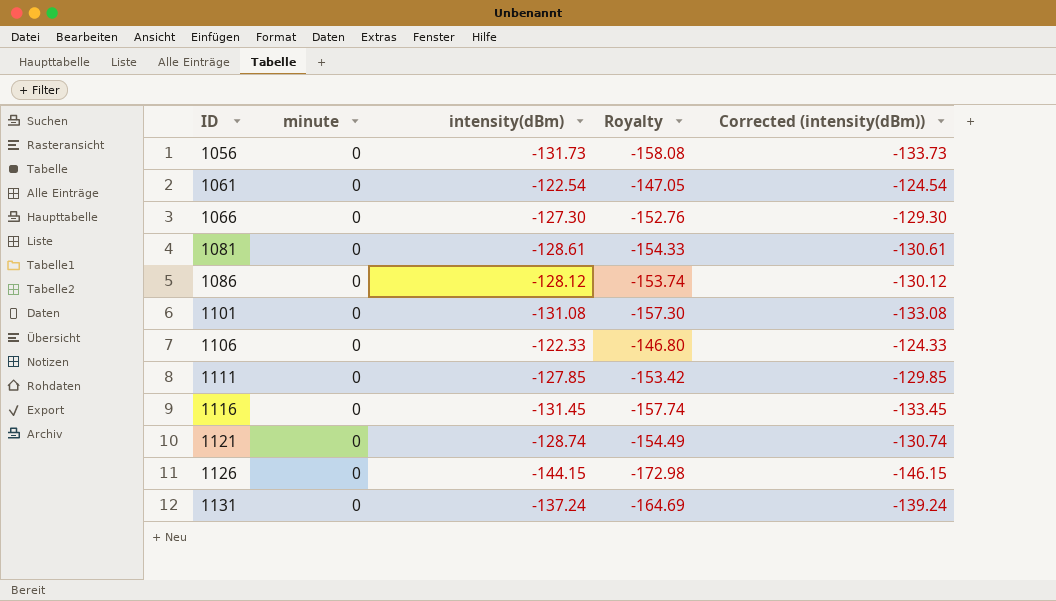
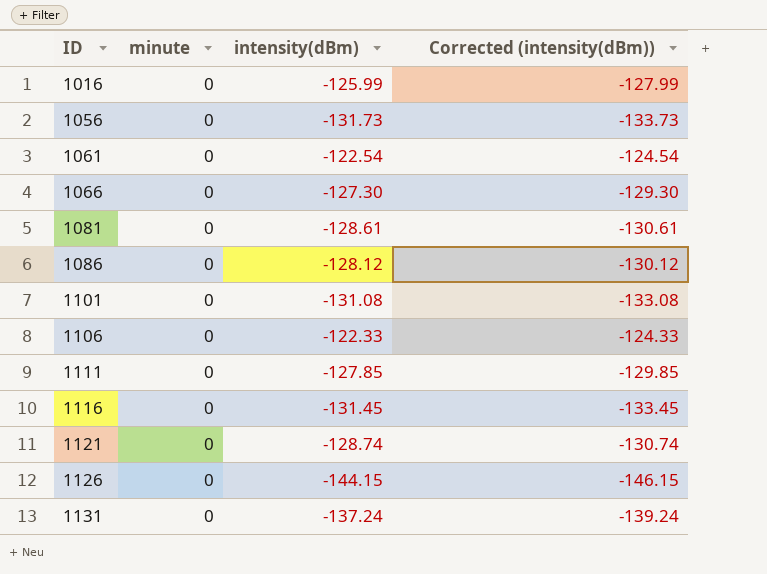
column Royalty | formula: [intensity(dBm)] * 1.2 -> none
row 1016: none -> 0 | -125.99 | -127.99

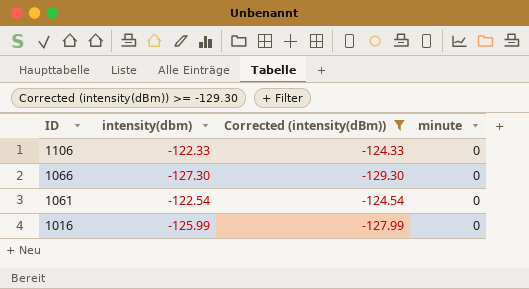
filter: none -> Corrected (intensity(dBm)) >= -129.30
row order: ID ascending -> ID descending
column name: intensity(dBm) -> intensity(dbm)
column minute | position: 2 -> 4

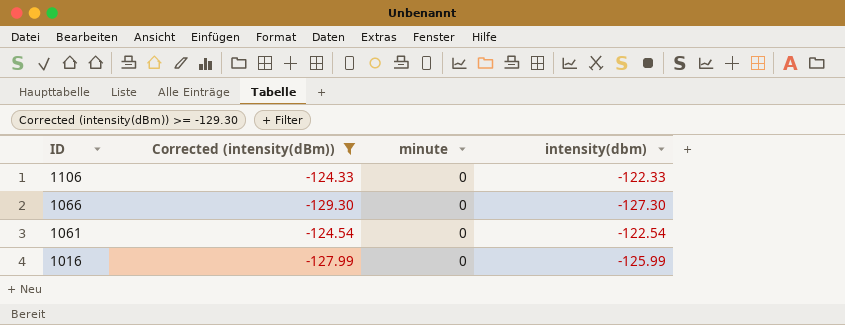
column intensity(dbm) | position: 2 -> 4

